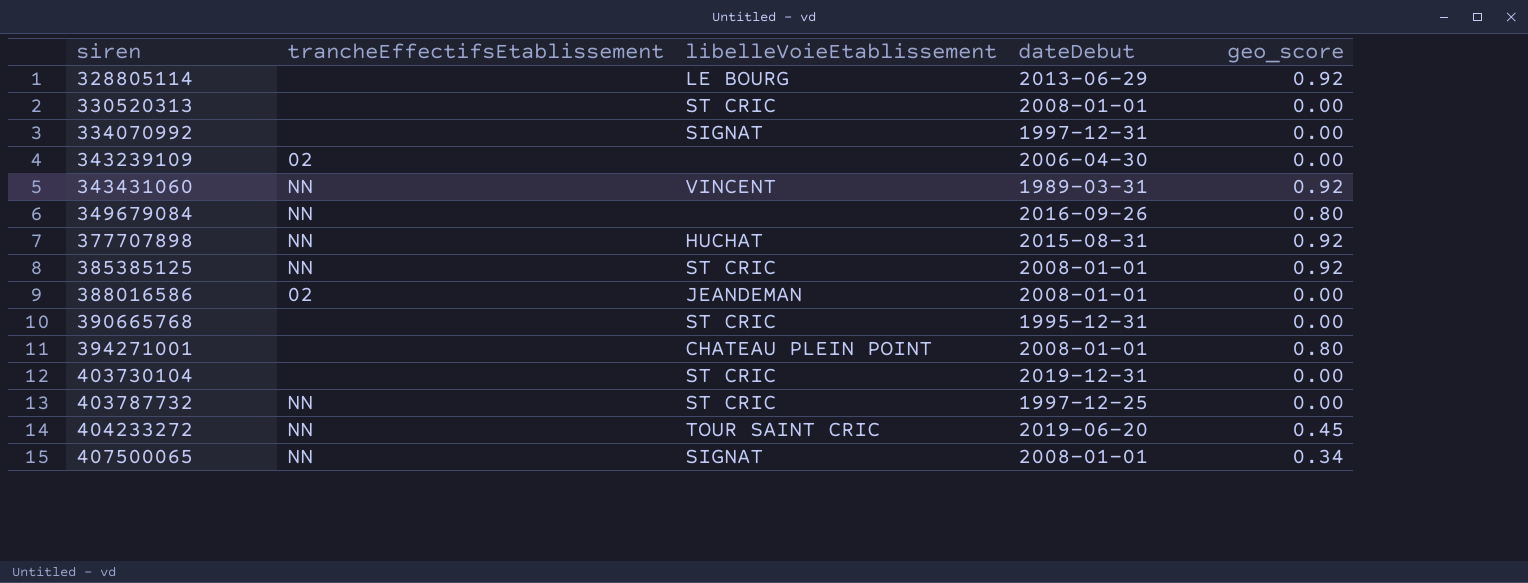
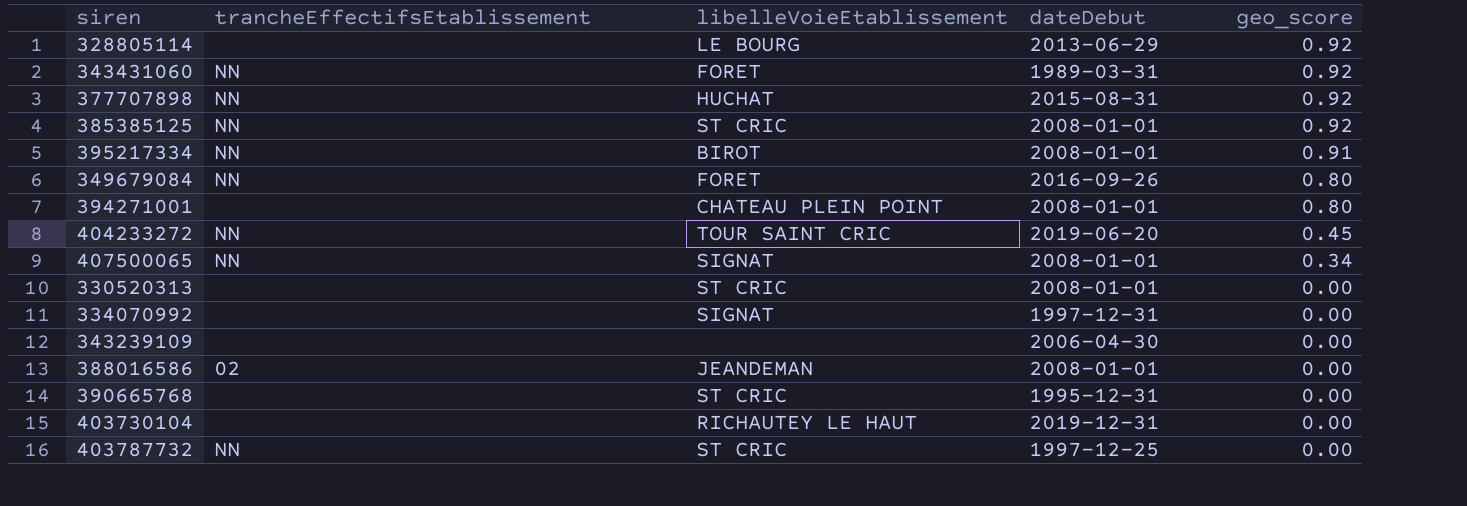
row order: siren ascending -> geo_score descending
343431060 | libelleVoieEtablissement: VINCENT -> FORET
row 395217334: none -> NN | BIROT | 2008-01-01 | 0.91
349679084 | libelleVoieEtablissement: none -> FORET
343239109 | trancheEffectifsEtablissement: 02 -> none
403730104 | libelleVoieEtablissement: ST CRIC -> RICHAUTEY LE HAUT

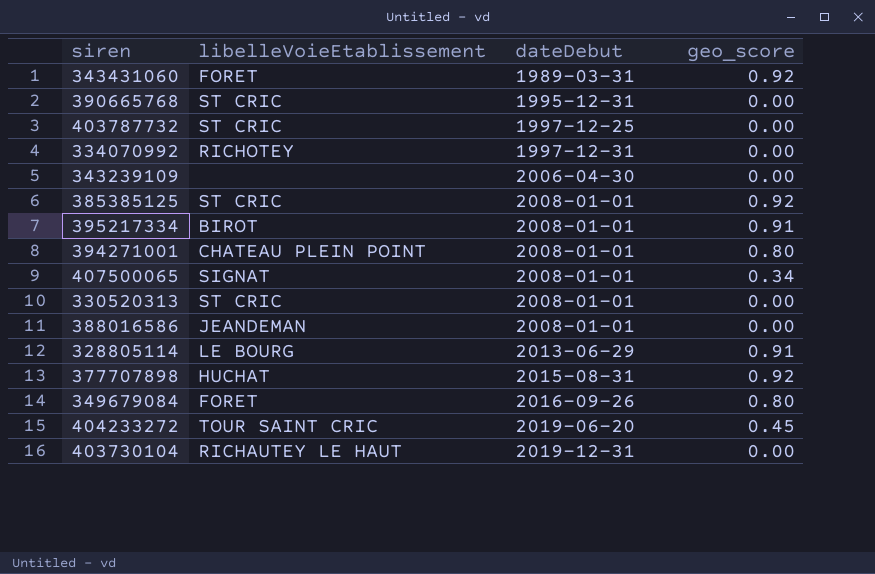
row order: geo_score descending -> dateDebut ascending
column trancheEffectifsEtablissement | position: 2 -> none
334070992 | libelleVoieEtablissement: SIGNAT -> RICHOTEY
328805114 | geo_score: 0.92 -> 0.91

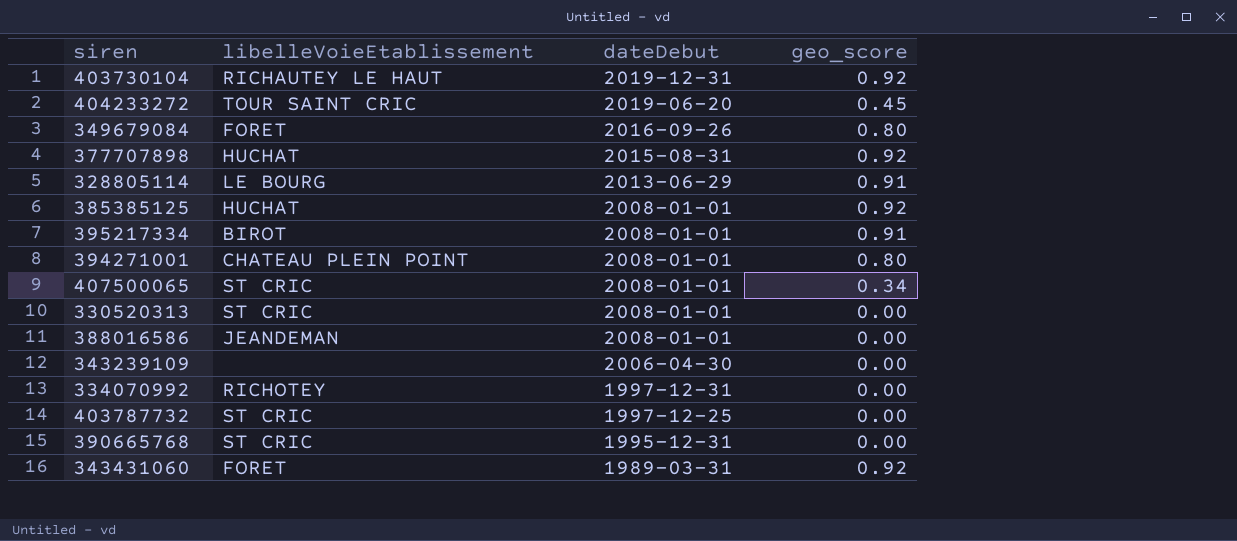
row order: dateDebut ascending -> dateDebut descending
403730104 | geo_score: 0.00 -> 0.92
385385125 | libelleVoieEtablissement: ST CRIC -> HUCHAT
407500065 | libelleVoieEtablissement: SIGNAT -> ST CRIC

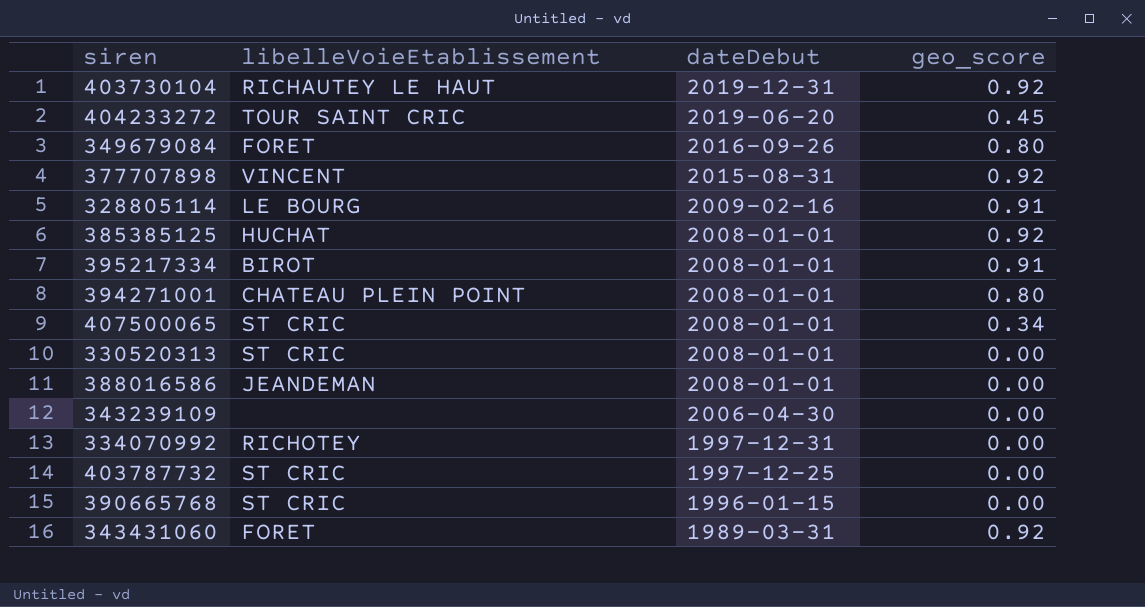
377707898 | libelleVoieEtablissement: HUCHAT -> VINCENT
328805114 | dateDebut: 2013-06-29 -> 2009-02-16
390665768 | dateDebut: 1995-12-31 -> 1996-01-15

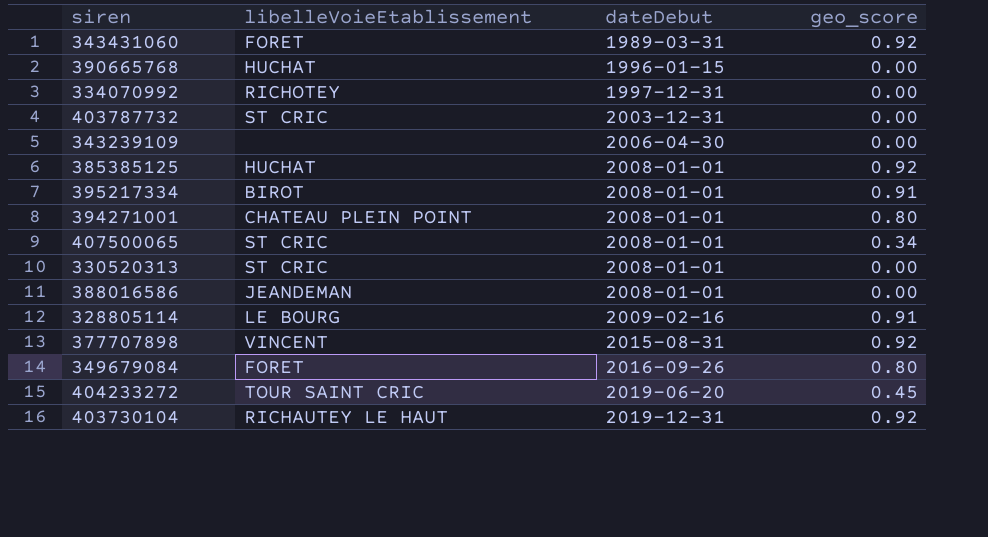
row order: dateDebut descending -> dateDebut ascending
390665768 | libelleVoieEtablissement: ST CRIC -> HUCHAT
403787732 | dateDebut: 1997-12-25 -> 2003-12-31

